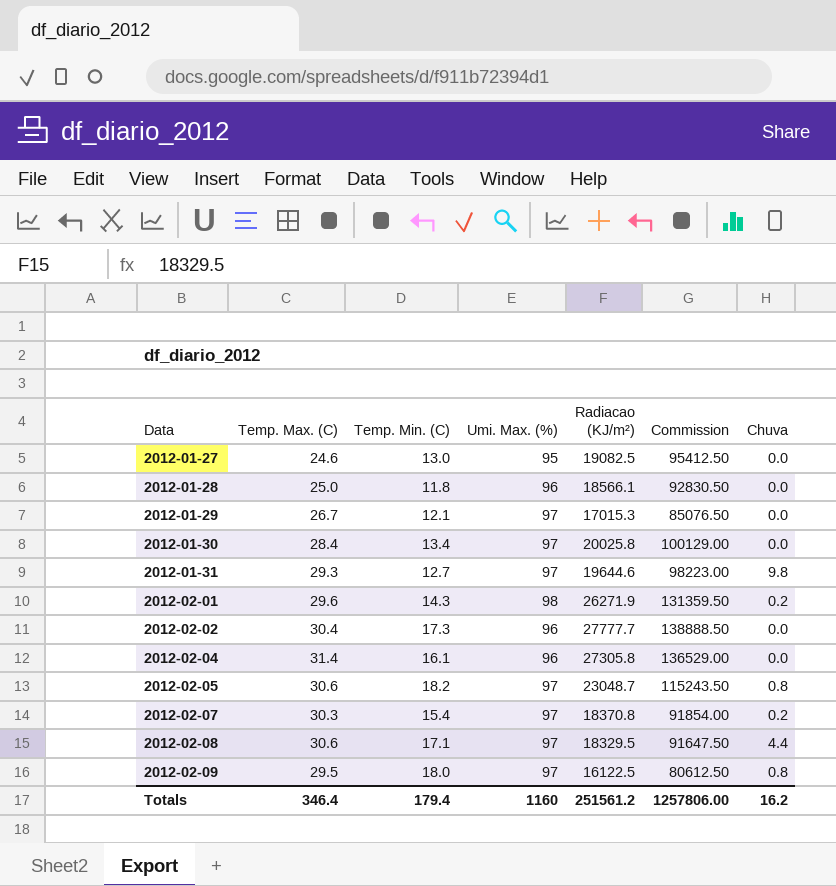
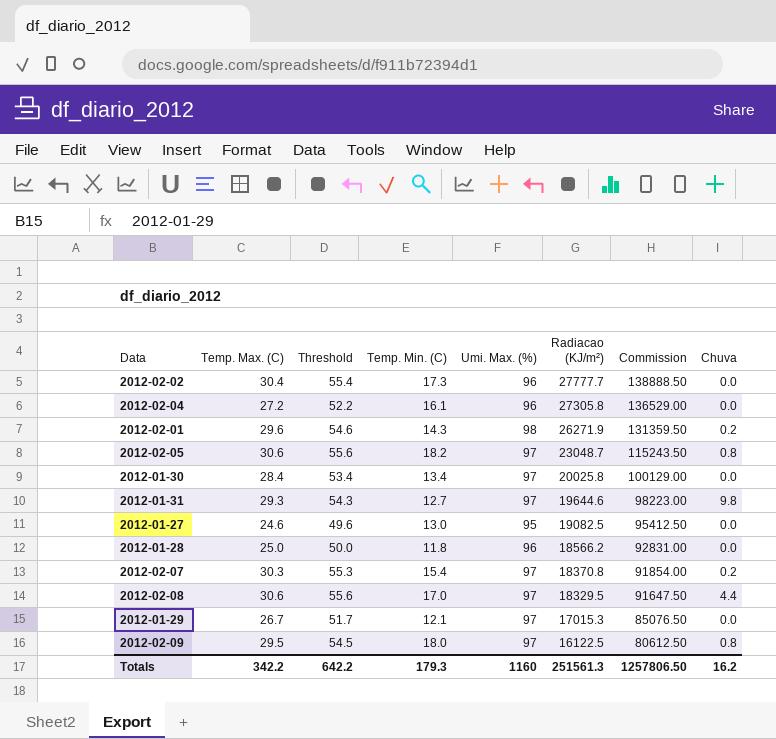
row order: Data ascending -> Radiacao (KJ/m²) descending
column Threshold | formula: none -> [Temp. Max. (C)] + 25
2012-02-04 | Temp. Max. (C): 31.4 -> 27.2
2012-01-28 | Radiacao (KJ/m²): 18566.1 -> 18566.2
2012-01-28 | Commission: 92830.50 -> 92831.00
2012-02-08 | Temp. Min. (C): 17.1 -> 17.0
Totals | Temp. Max. (C): 346.4 -> 342.2
Totals | Temp. Min. (C): 179.4 -> 179.3
Totals | Radiacao (KJ/m²): 251561.2 -> 251561.3
Totals | Commission: 1257806.00 -> 1257806.50

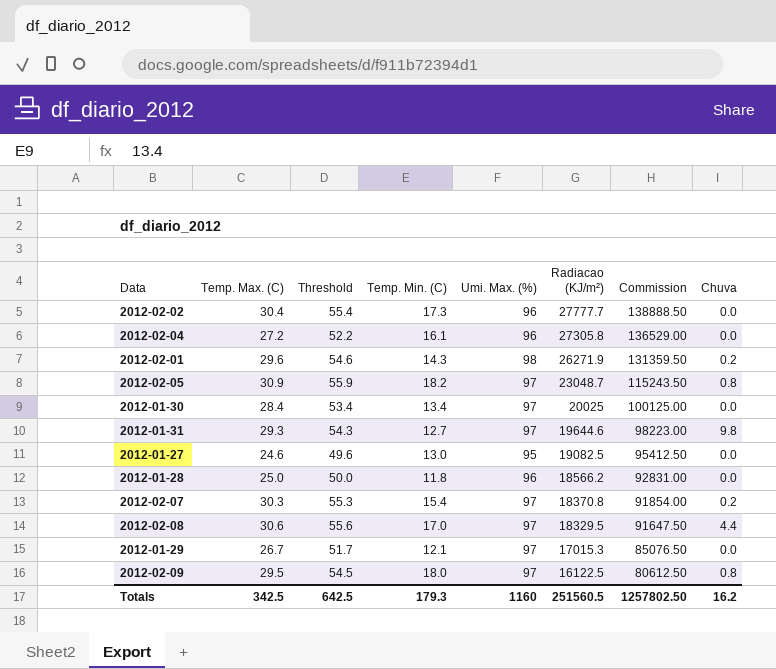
2012-02-05 | Temp. Max. (C): 30.6 -> 30.9
2012-02-05 | Threshold: 55.6 -> 55.9
2012-01-30 | Radiacao (KJ/m²): 20025.8 -> 20025
2012-01-30 | Commission: 100129.00 -> 100125.00
Totals | Temp. Max. (C): 342.2 -> 342.5
Totals | Threshold: 642.2 -> 642.5
Totals | Radiacao (KJ/m²): 251561.3 -> 251560.5
Totals | Commission: 1257806.50 -> 1257802.50

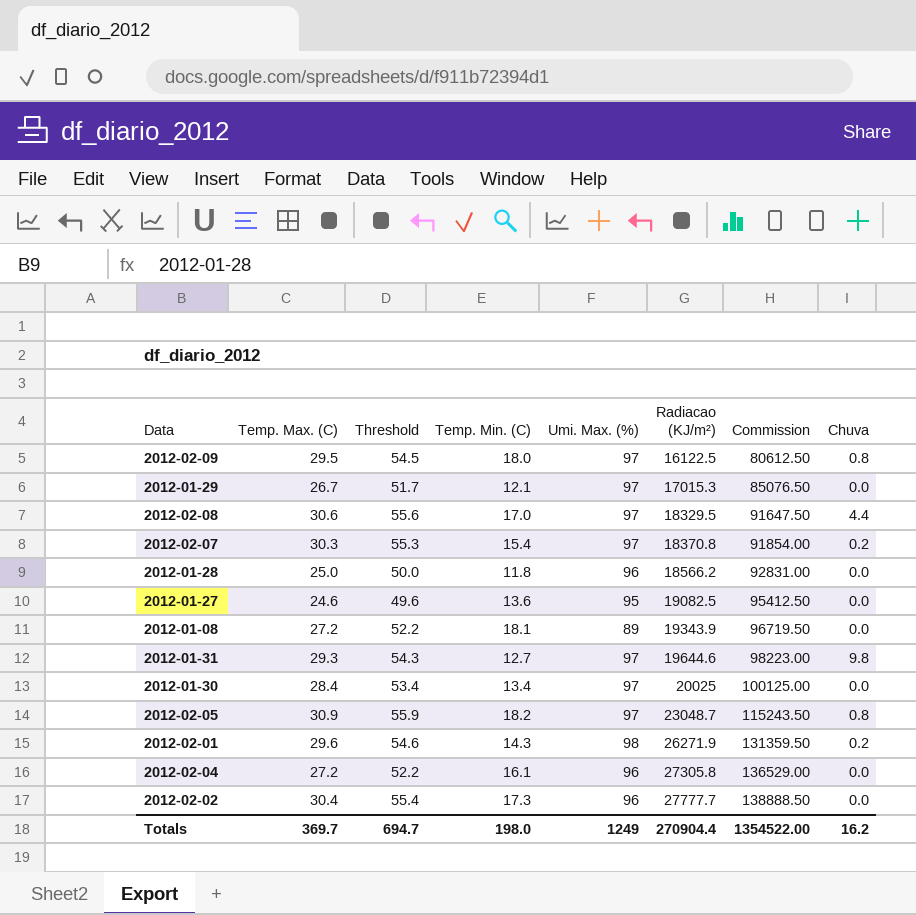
row order: Radiacao (KJ/m²) descending -> Radiacao (KJ/m²) ascending
2012-01-27 | Temp. Min. (C): 13.0 -> 13.6
row 2012-01-08: none -> 27.2 | 52.2 | 18.1 | 89 | 19343.9 | 96719.50 | 0.0
Totals | Temp. Max. (C): 342.5 -> 369.7
Totals | Threshold: 642.5 -> 694.7
Totals | Temp. Min. (C): 179.3 -> 198.0
Totals | Umi. Max. (%): 1160 -> 1249
Totals | Radiacao (KJ/m²): 251560.5 -> 270904.4
Totals | Commission: 1257802.50 -> 1354522.00

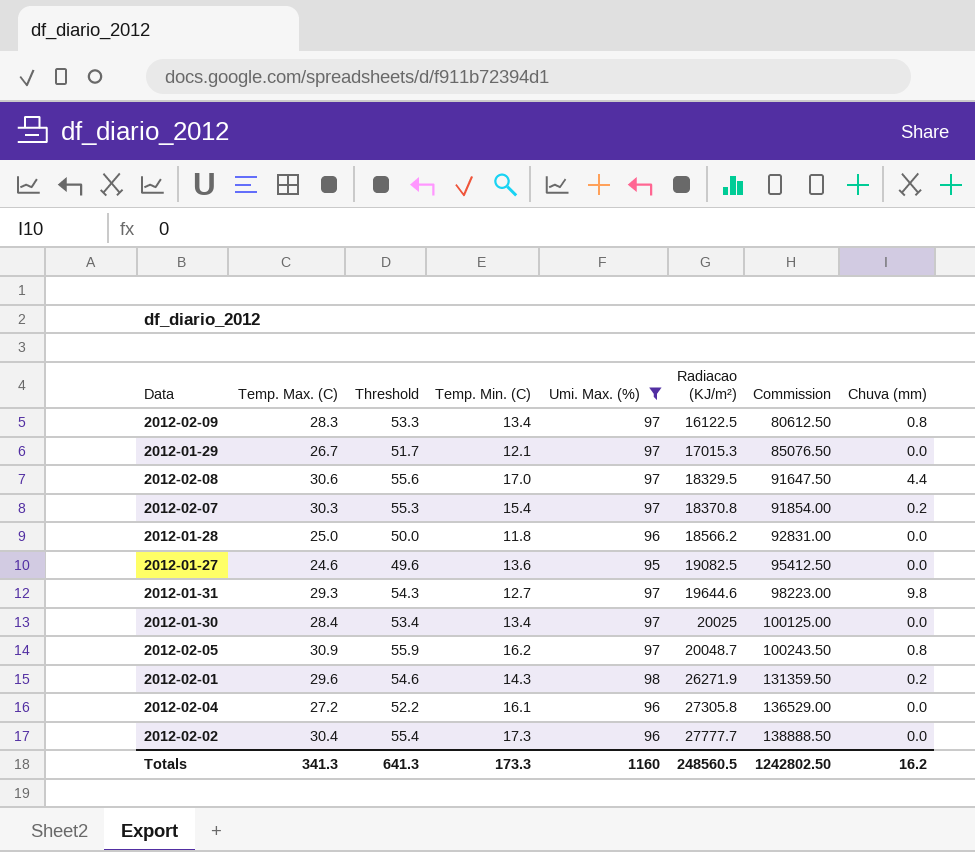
filter: none -> Umi. Max. (%) != 89
column name: Chuva -> Chuva (mm)
2012-02-09 | Temp. Max. (C): 29.5 -> 28.3
2012-02-09 | Threshold: 54.5 -> 53.3
2012-02-09 | Temp. Min. (C): 18.0 -> 13.4
2012-02-05 | Temp. Min. (C): 18.2 -> 16.2
2012-02-05 | Radiacao (KJ/m²): 23048.7 -> 20048.7
2012-02-05 | Commission: 115243.50 -> 100243.50
Totals | Temp. Max. (C): 369.7 -> 341.3
Totals | Threshold: 694.7 -> 641.3
Totals | Temp. Min. (C): 198.0 -> 173.3
Totals | Umi. Max. (%): 1249 -> 1160
Totals | Radiacao (KJ/m²): 270904.4 -> 248560.5
Totals | Commission: 1354522.00 -> 1242802.50

